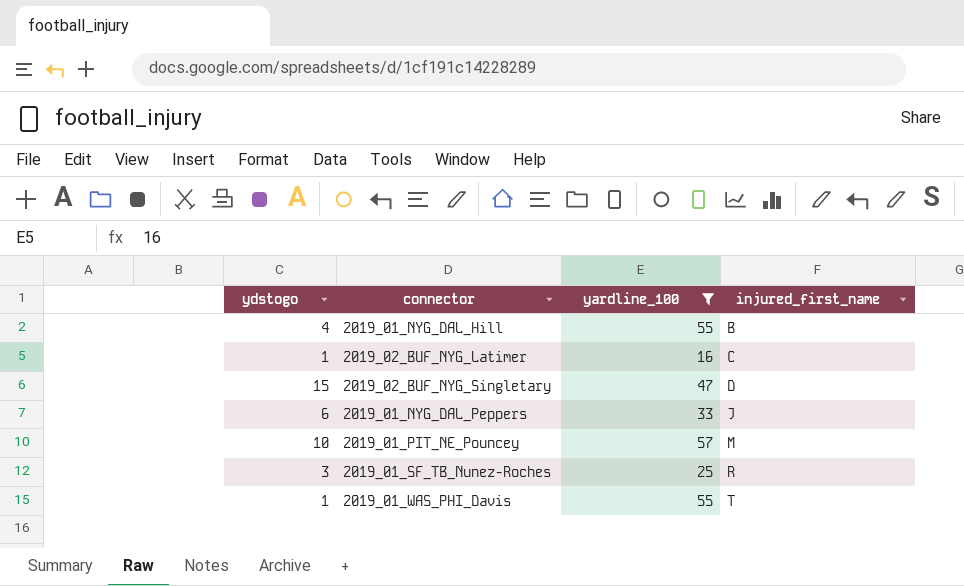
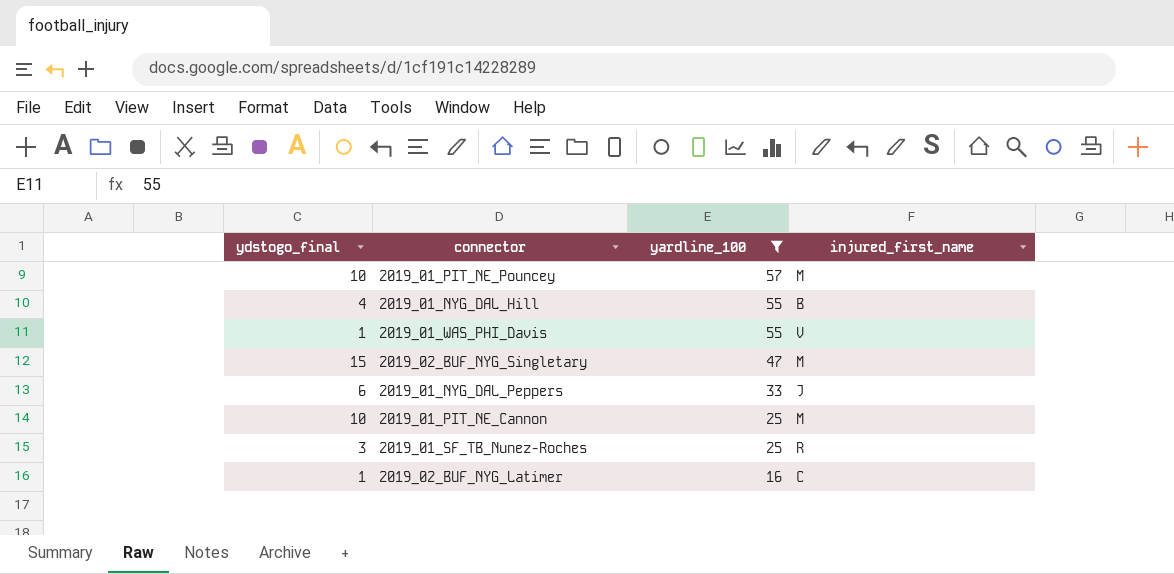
row order: injured_first_name ascending -> yardline_100 descending
column name: ydstogo -> ydstogo_final
2019_01_WAS_PHI_Davis | injured_first_name: T -> V
2019_02_BUF_NYG_Singletary | injured_first_name: D -> M
row 2019_01_PIT_NE_Cannon: none -> 10 | 25 | M

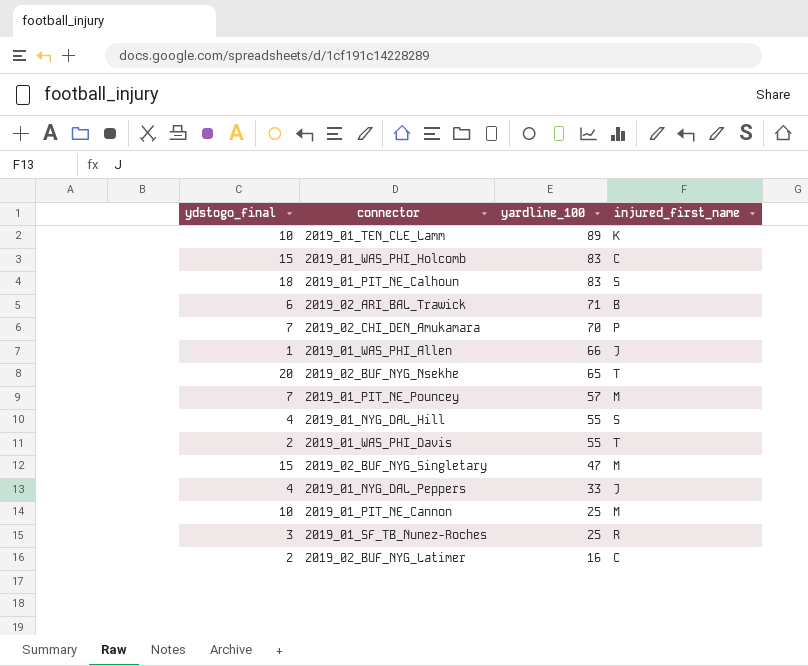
filter: yardline_100 <= 57 -> none
2019_01_PIT_NE_Pouncey | ydstogo_final: 10 -> 7
2019_01_NYG_DAL_Hill | injured_first_name: B -> S
2019_01_WAS_PHI_Davis | ydstogo_final: 1 -> 2
2019_01_WAS_PHI_Davis | injured_first_name: V -> T
2019_01_NYG_DAL_Peppers | ydstogo_final: 6 -> 4
2019_02_BUF_NYG_Latimer | ydstogo_final: 1 -> 2

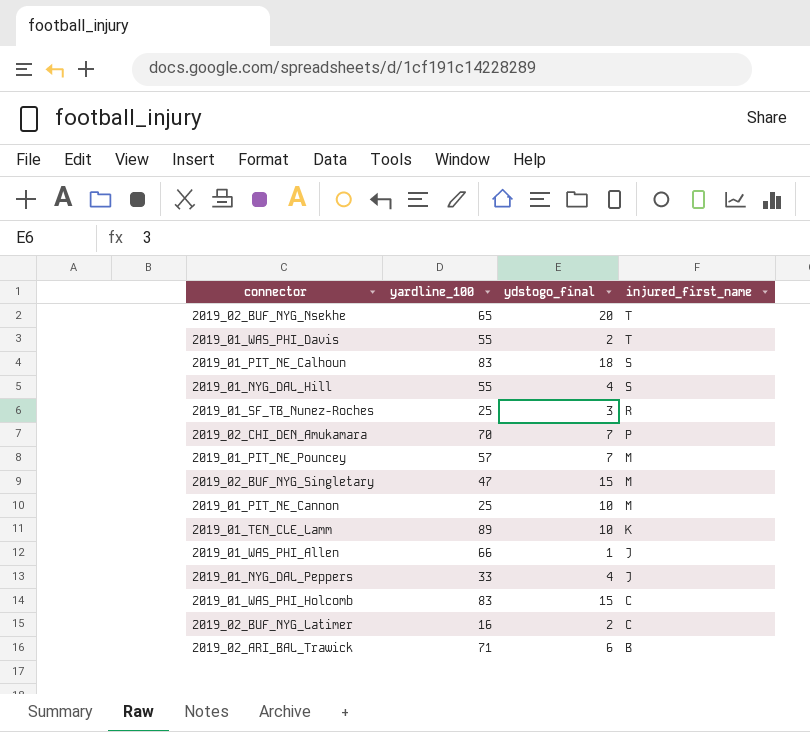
row order: yardline_100 descending -> injured_first_name descending
column ydstogo_final | position: 1 -> 3

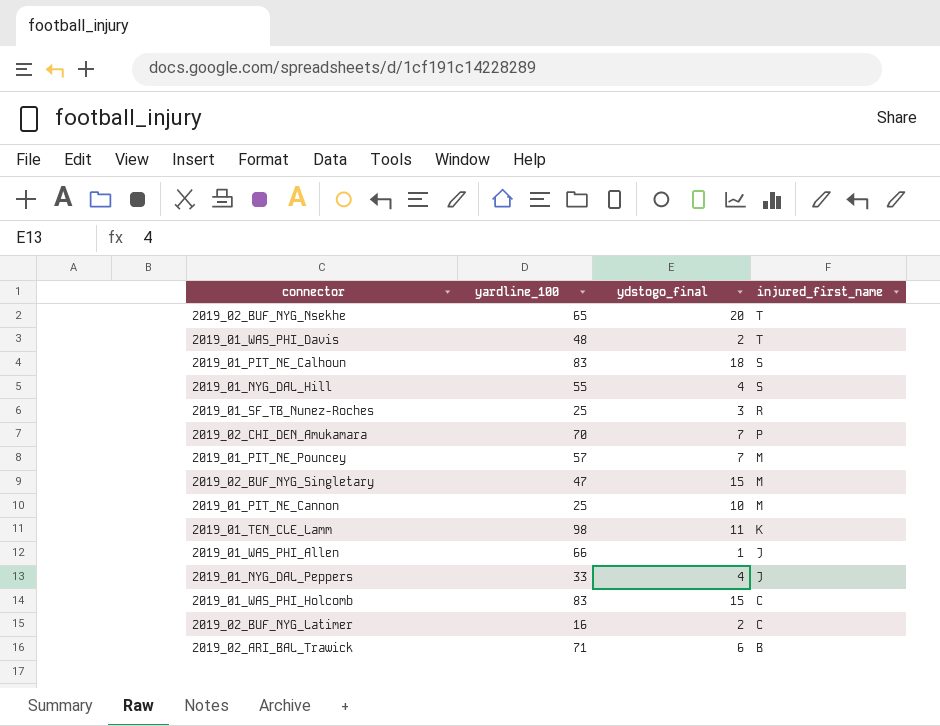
2019_01_WAS_PHI_Davis | yardline_100: 55 -> 48
2019_01_TEN_CLE_Lamm | yardline_100: 89 -> 98
2019_01_TEN_CLE_Lamm | ydstogo_final: 10 -> 11

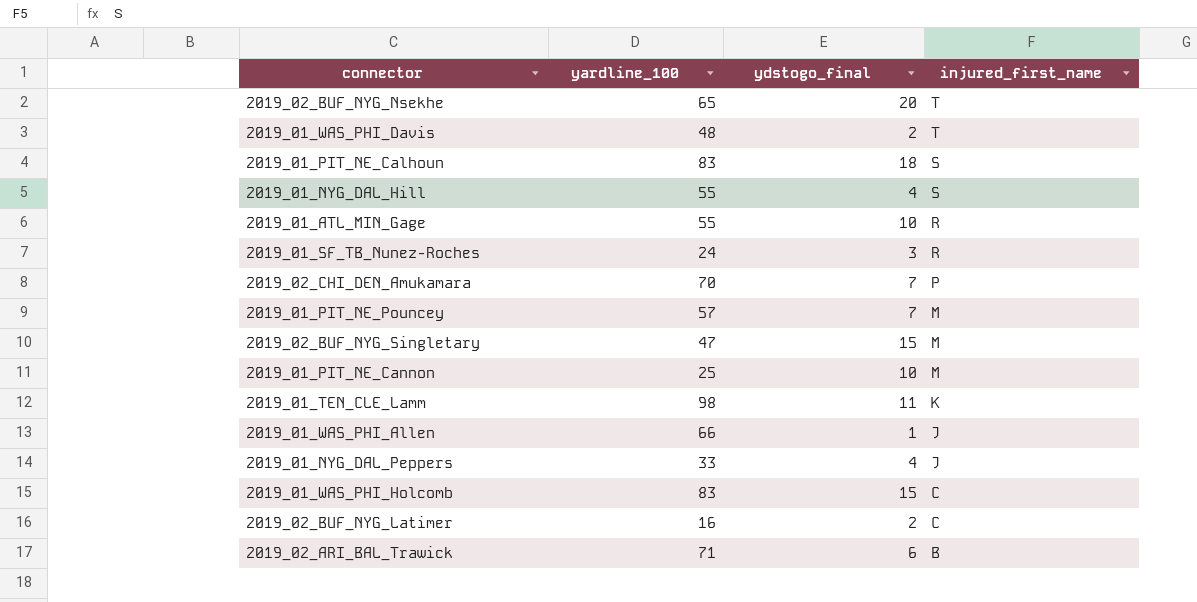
row 2019_01_ATL_MIN_Gage: none -> 55 | 10 | R
2019_01_SF_TB_Nunez-Roches | yardline_100: 25 -> 24

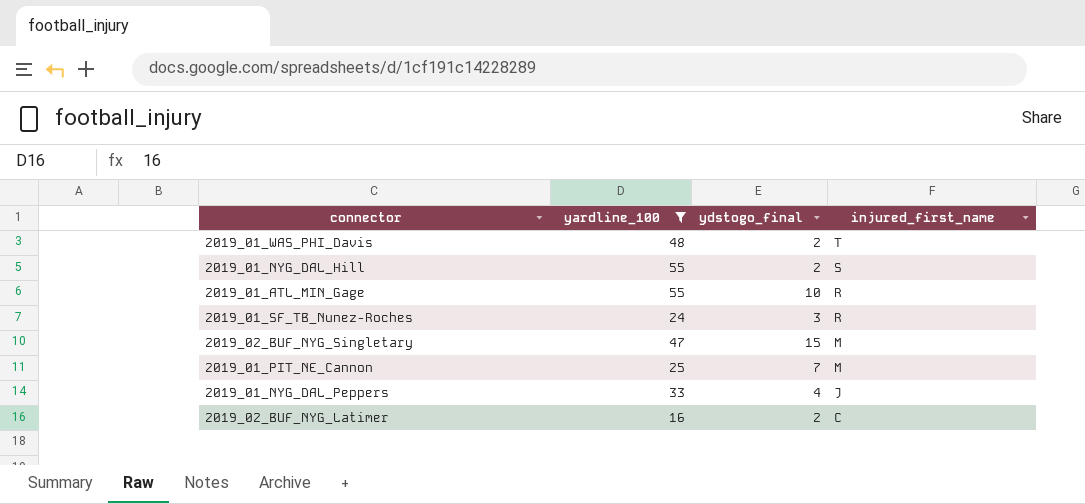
filter: none -> yardline_100 <= 55
2019_01_NYG_DAL_Hill | ydstogo_final: 4 -> 2
2019_01_PIT_NE_Cannon | ydstogo_final: 10 -> 7

